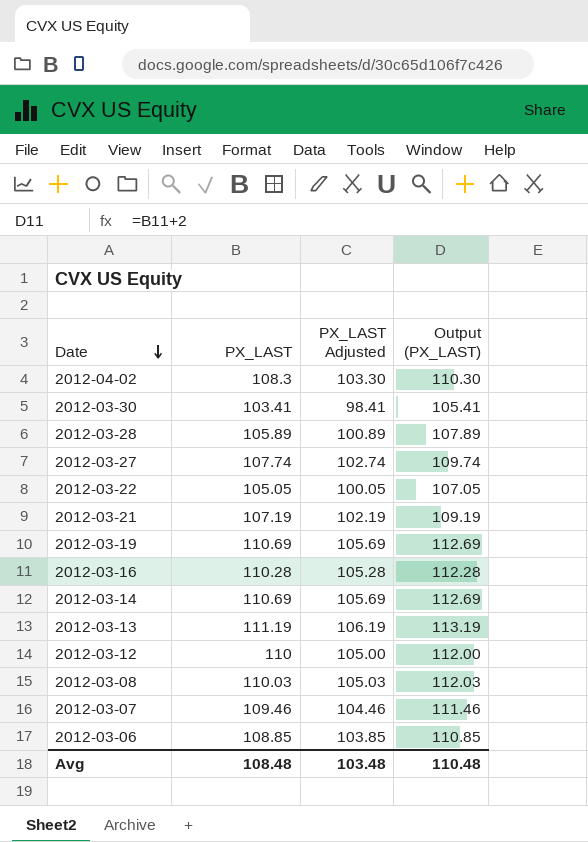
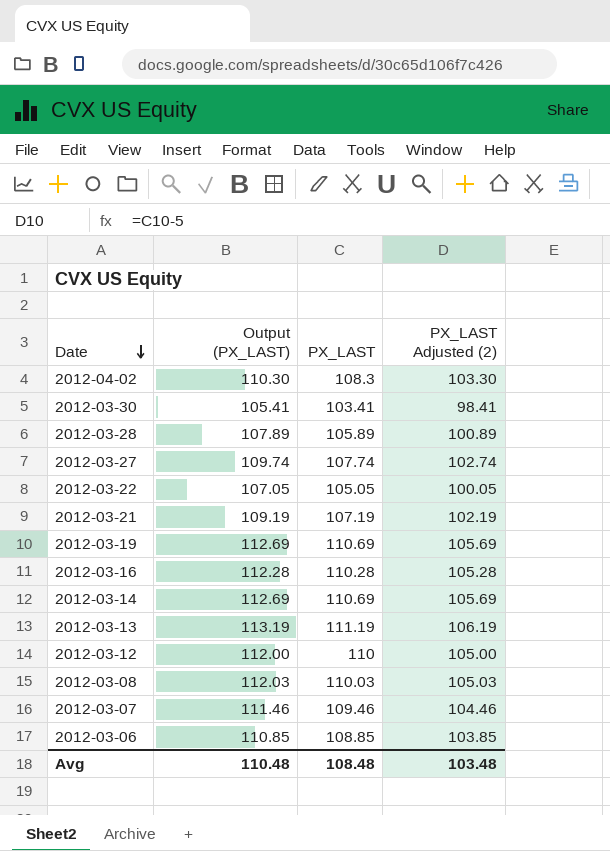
column Output (PX_LAST) | position: 4 -> 2
column name: PX_LAST Adjusted -> PX_LAST Adjusted (2)

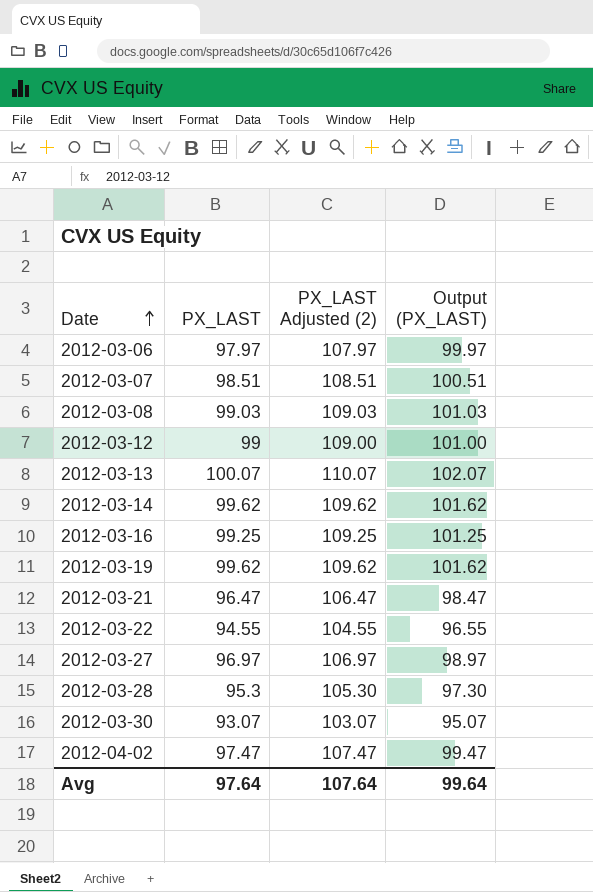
row order: Date descending -> Date ascending
column PX_LAST Adjusted (2) | formula: [PX_LAST] - 5 -> [PX_LAST] + 10
column Output (PX_LAST) | position: 2 -> 4
2012-03-06 | PX_LAST: 108.85 -> 97.97
2012-03-06 | Output (PX_LAST): 110.85 -> 99.97
2012-03-07 | PX_LAST: 109.46 -> 98.51
2012-03-07 | Output (PX_LAST): 111.46 -> 100.51
2012-03-08 | PX_LAST: 110.03 -> 99.03
2012-03-08 | Output (PX_LAST): 112.03 -> 101.03
2012-03-12 | PX_LAST: 110 -> 99
2012-03-12 | Output (PX_LAST): 112.00 -> 101.00
2012-03-13 | PX_LAST: 111.19 -> 100.07
2012-03-13 | Output (PX_LAST): 113.19 -> 102.07
2012-03-14 | PX_LAST: 110.69 -> 99.62
2012-03-14 | Output (PX_LAST): 112.69 -> 101.62
2012-03-16 | PX_LAST: 110.28 -> 99.25
2012-03-16 | Output (PX_LAST): 112.28 -> 101.25
2012-03-19 | PX_LAST: 110.69 -> 99.62
2012-03-19 | Output (PX_LAST): 112.69 -> 101.62
2012-03-21 | PX_LAST: 107.19 -> 96.47
2012-03-21 | Output (PX_LAST): 109.19 -> 98.47
2012-03-22 | PX_LAST: 105.05 -> 94.55
2012-03-22 | Output (PX_LAST): 107.05 -> 96.55
2012-03-27 | PX_LAST: 107.74 -> 96.97
2012-03-27 | Output (PX_LAST): 109.74 -> 98.97
2012-03-28 | PX_LAST: 105.89 -> 95.3
2012-03-28 | Output (PX_LAST): 107.89 -> 97.30
2012-03-30 | PX_LAST: 103.41 -> 93.07
2012-03-30 | Output (PX_LAST): 105.41 -> 95.07
2012-04-02 | PX_LAST: 108.3 -> 97.47
2012-04-02 | Output (PX_LAST): 110.30 -> 99.47
Avg | PX_LAST: 108.48 -> 97.64
Avg | PX_LAST Adjusted (2): 103.48 -> 107.64
Avg | Output (PX_LAST): 110.48 -> 99.64

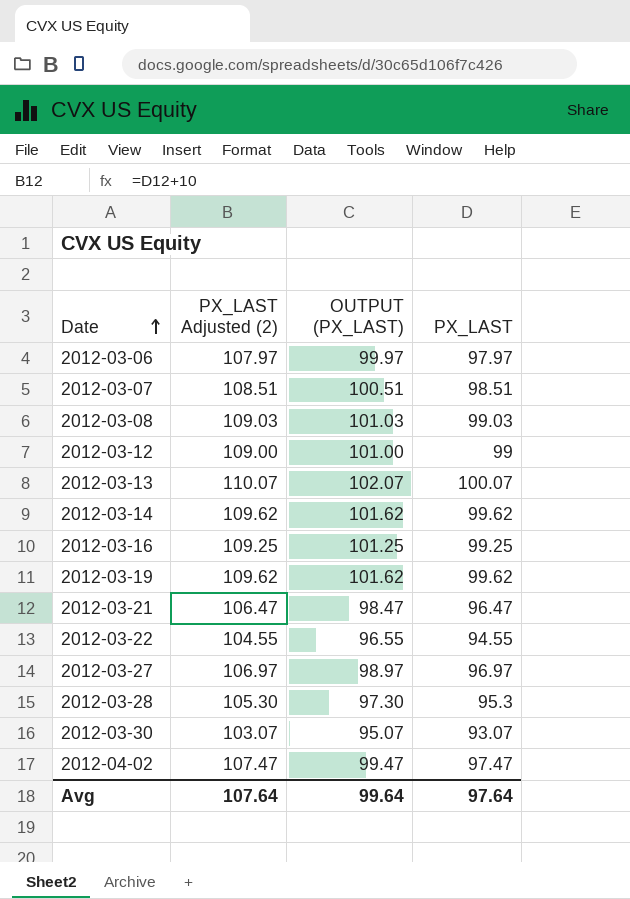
column name: Output (PX_LAST) -> OUTPUT (PX_LAST)
column PX_LAST | position: 2 -> 4

